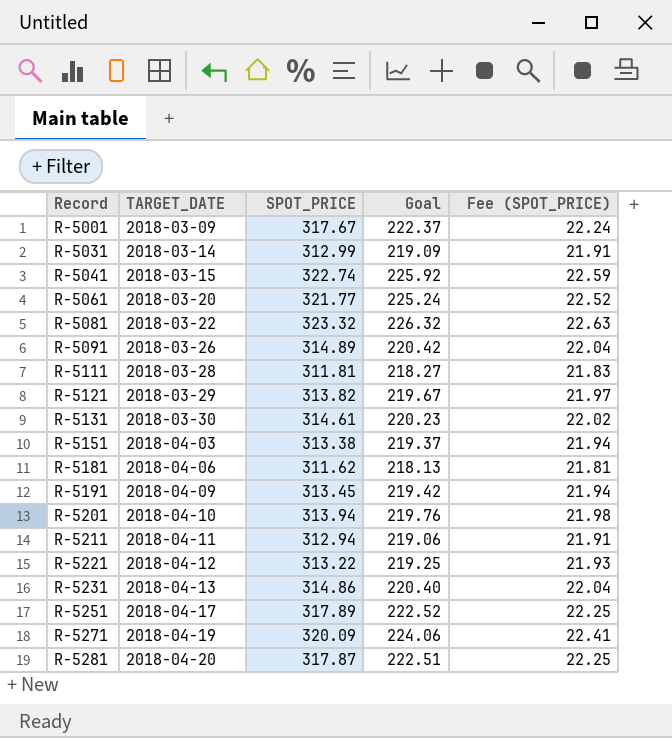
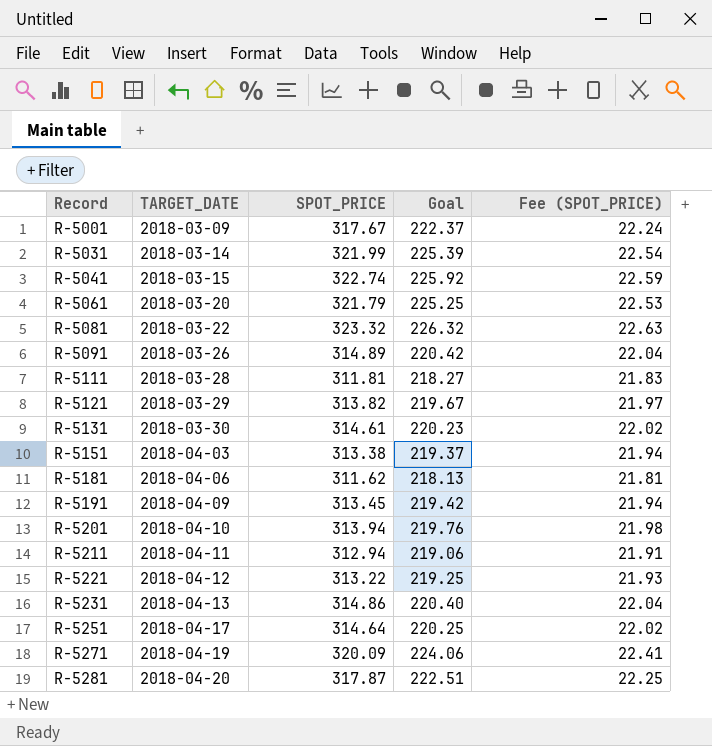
R-5031 | SPOT_PRICE: 312.99 -> 321.99
R-5031 | Goal: 219.09 -> 225.39
R-5031 | Fee (SPOT_PRICE): 21.91 -> 22.54
R-5061 | SPOT_PRICE: 321.77 -> 321.79
R-5061 | Goal: 225.24 -> 225.25
R-5061 | Fee (SPOT_PRICE): 22.52 -> 22.53
R-5251 | SPOT_PRICE: 317.89 -> 314.64
R-5251 | Goal: 222.52 -> 220.25
R-5251 | Fee (SPOT_PRICE): 22.25 -> 22.02

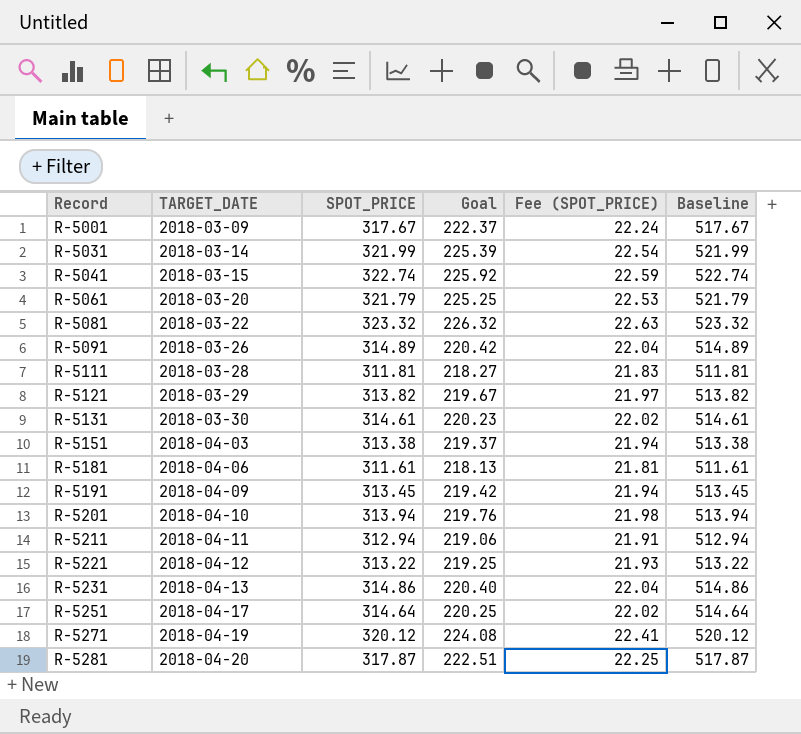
column Baseline | formula: none -> [SPOT_PRICE] + 200
R-5181 | SPOT_PRICE: 311.62 -> 311.61
R-5271 | SPOT_PRICE: 320.09 -> 320.12
R-5271 | Goal: 224.06 -> 224.08

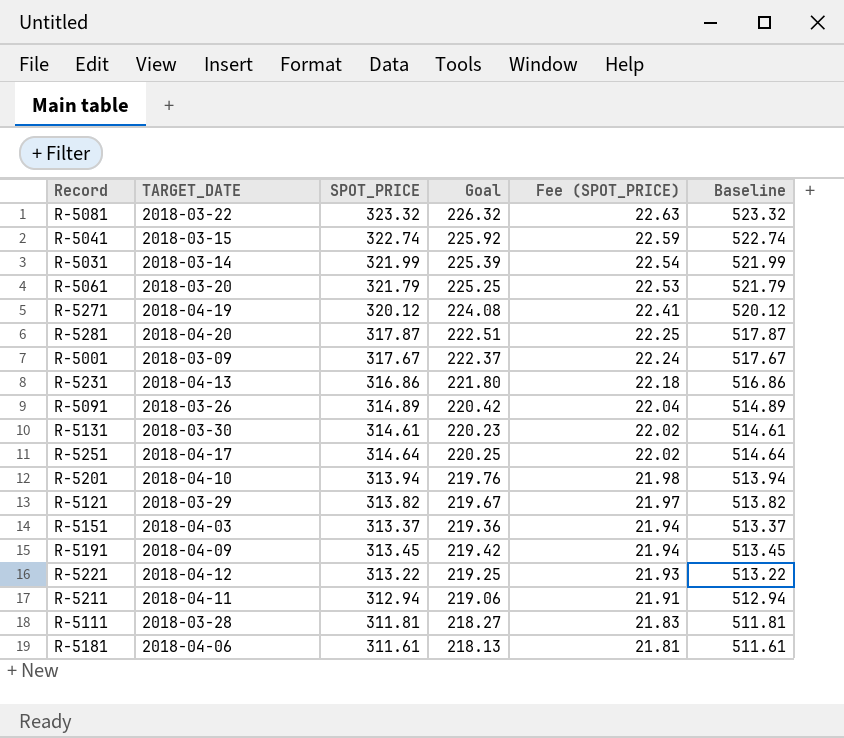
row order: Record ascending -> Fee (SPOT_PRICE) descending
R-5231 | SPOT_PRICE: 314.86 -> 316.86
R-5231 | Goal: 220.40 -> 221.80
R-5231 | Fee (SPOT_PRICE): 22.04 -> 22.18
R-5231 | Baseline: 514.86 -> 516.86
R-5151 | SPOT_PRICE: 313.38 -> 313.37
R-5151 | Goal: 219.37 -> 219.36
R-5151 | Baseline: 513.38 -> 513.37

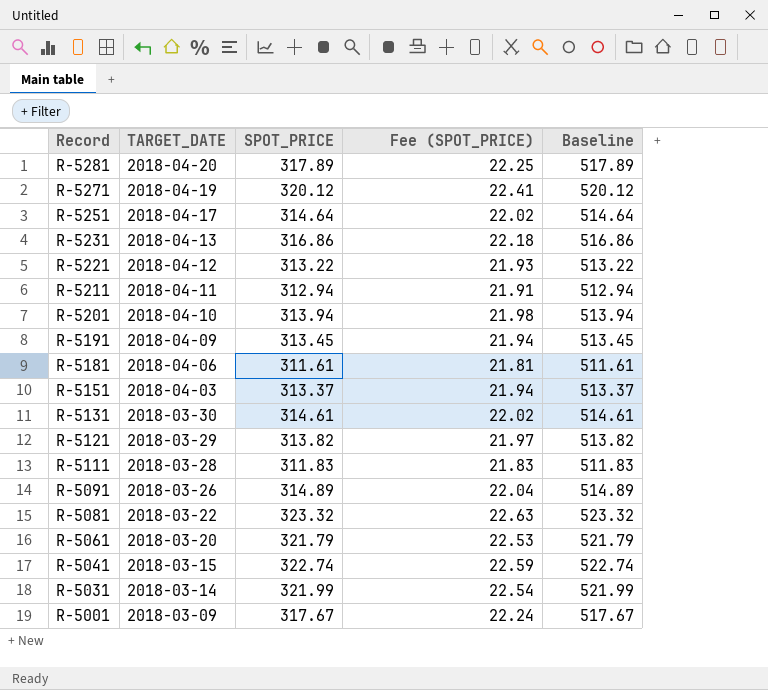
row order: Fee (SPOT_PRICE) descending -> Record descending
column Goal | formula: [SPOT_PRICE] * 0.7 -> none
R-5281 | SPOT_PRICE: 317.87 -> 317.89
R-5281 | Baseline: 517.87 -> 517.89
R-5111 | SPOT_PRICE: 311.81 -> 311.83
R-5111 | Baseline: 511.81 -> 511.83

